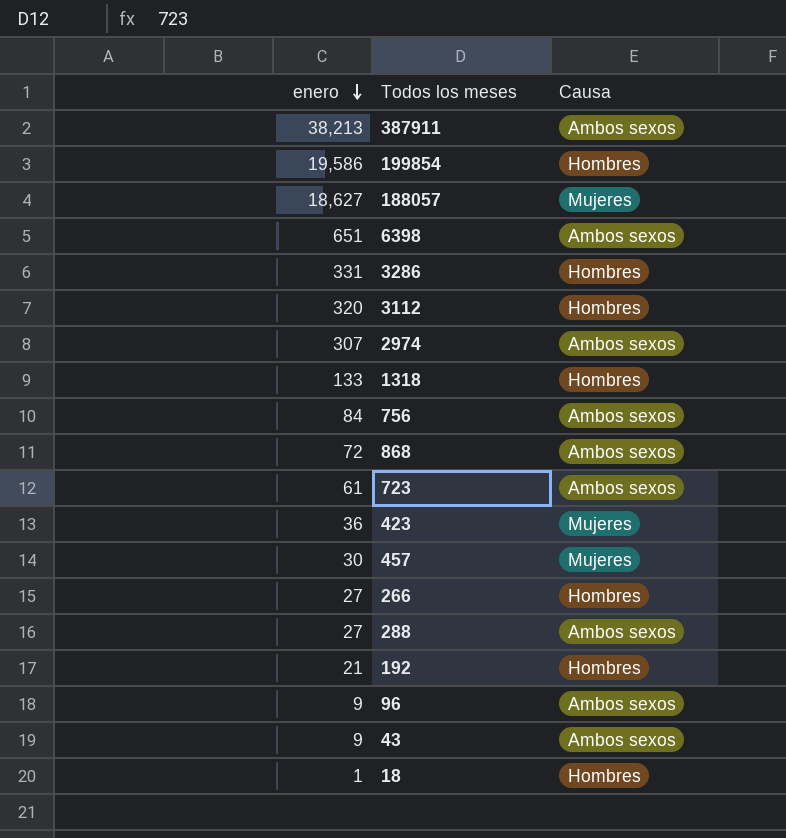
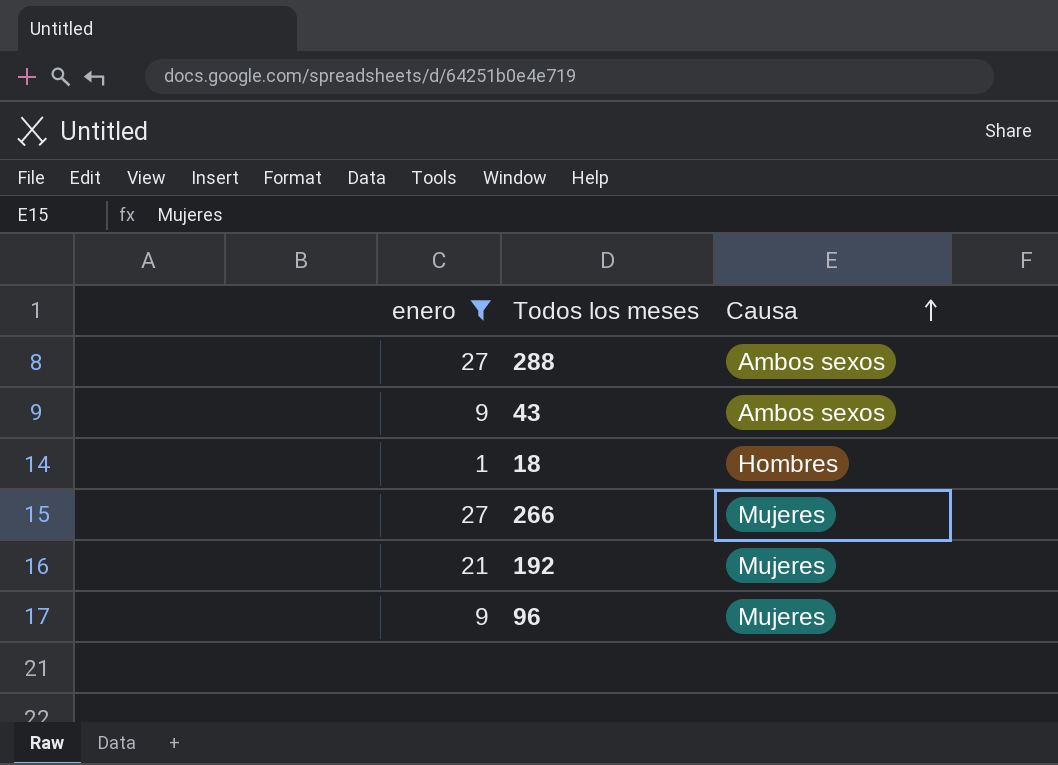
filter: none -> enero <= 27
row order: enero descending -> Causa ascending
266 | Causa: Hombres -> Mujeres
192 | Causa: Hombres -> Mujeres
96 | Causa: Ambos sexos -> Mujeres

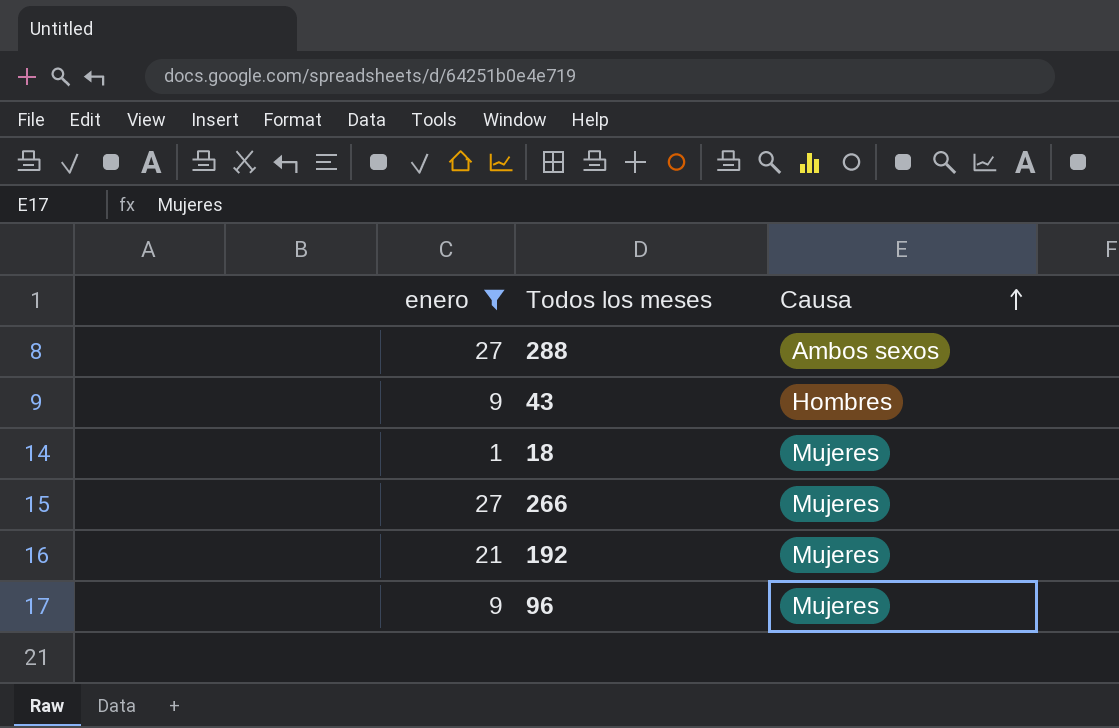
43 | Causa: Ambos sexos -> Hombres
18 | Causa: Hombres -> Mujeres

